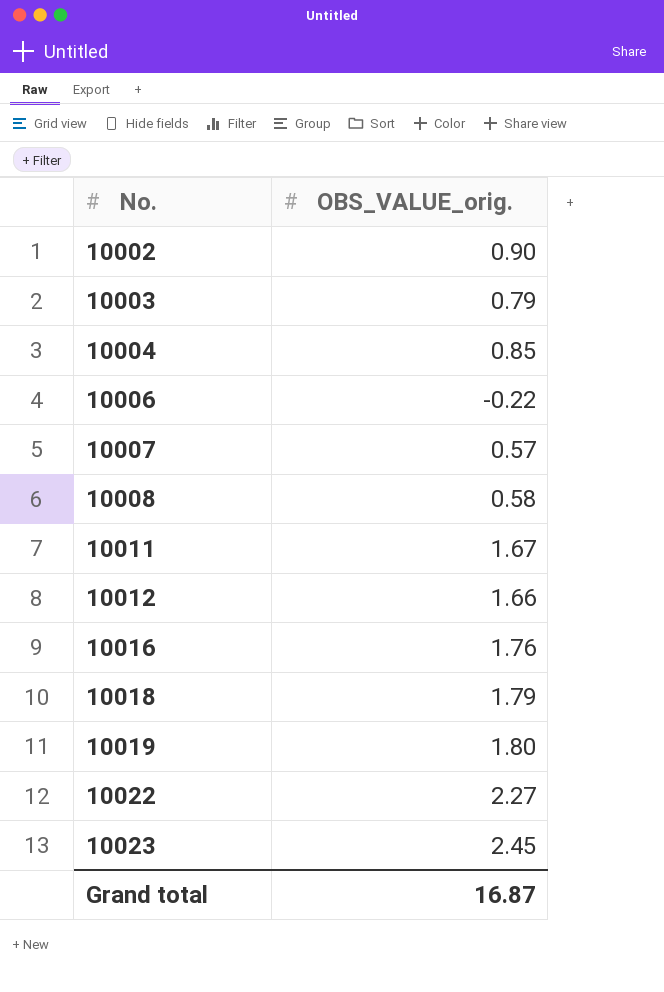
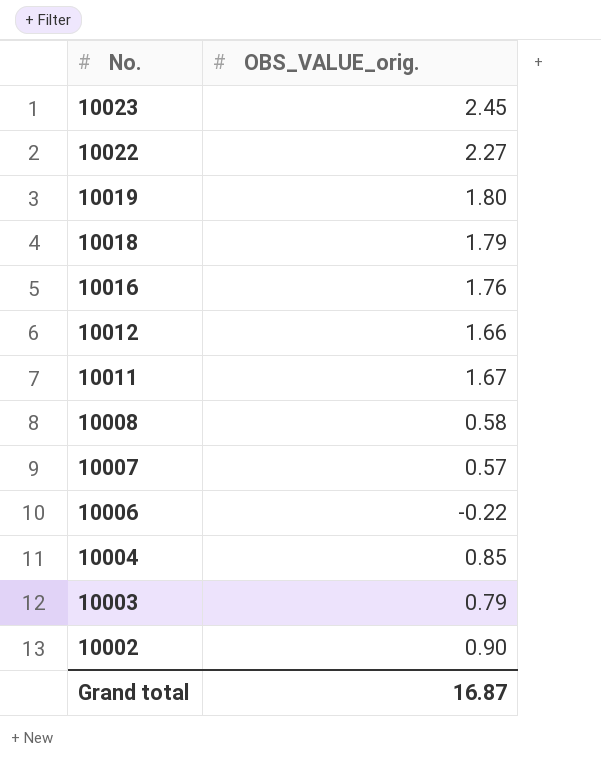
row order: No. ascending -> No. descending

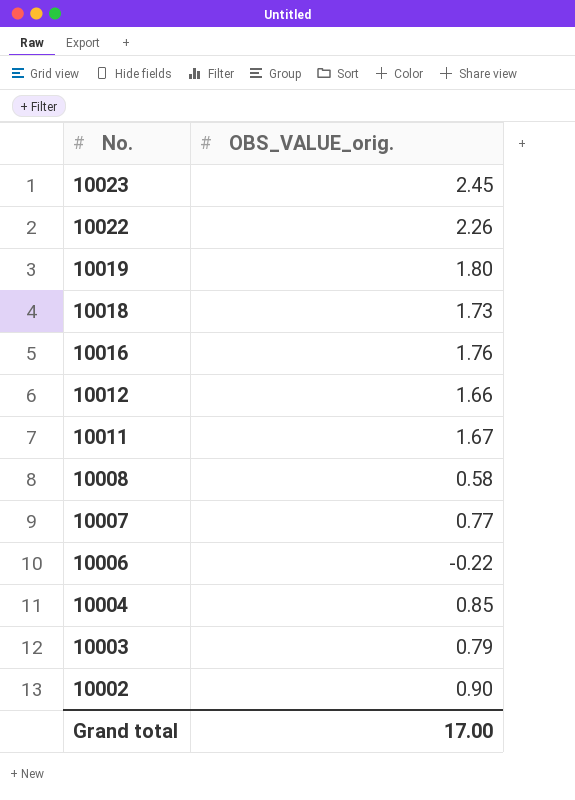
10022 | OBS_VALUE_orig.: 2.27 -> 2.26
10018 | OBS_VALUE_orig.: 1.79 -> 1.73
10007 | OBS_VALUE_orig.: 0.57 -> 0.77
Grand total | OBS_VALUE_orig.: 16.87 -> 17.00

